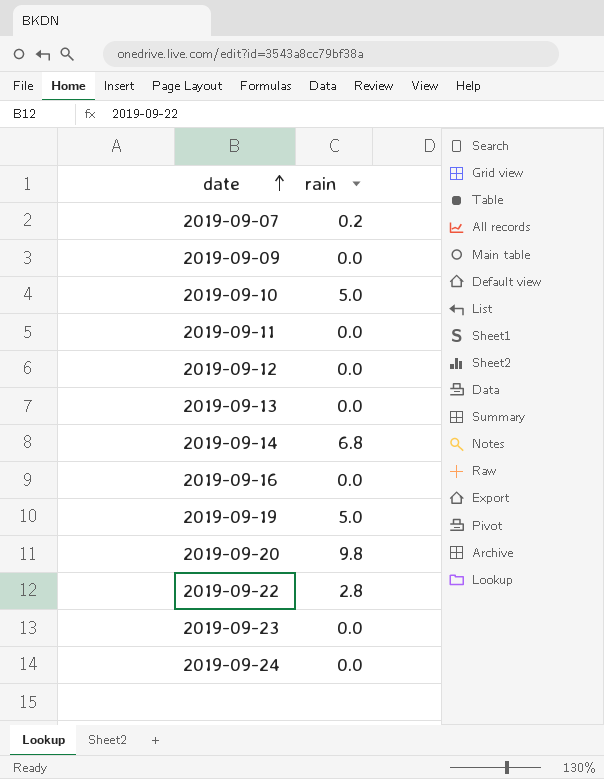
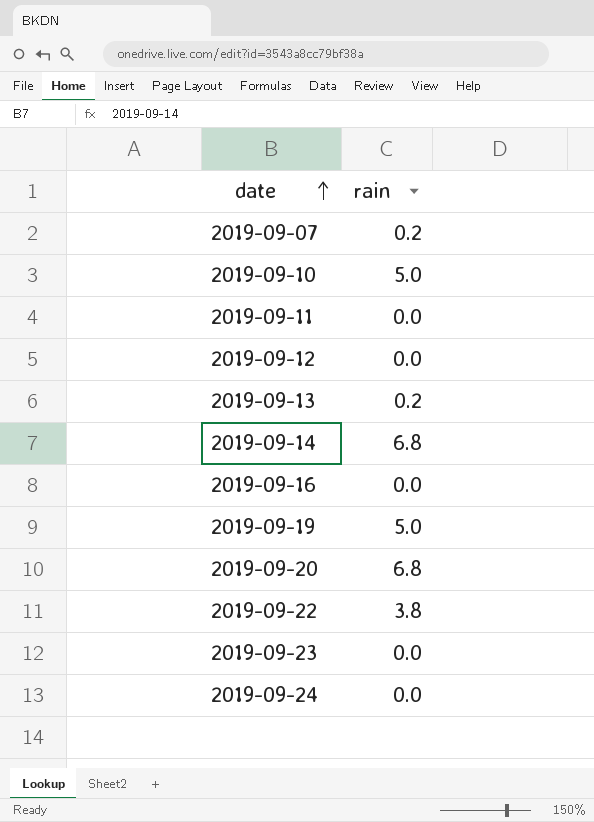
row 2019-09-09: 0.0 -> none
2019-09-13 | rain: 0.0 -> 0.2
2019-09-20 | rain: 9.8 -> 6.8
2019-09-22 | rain: 2.8 -> 3.8

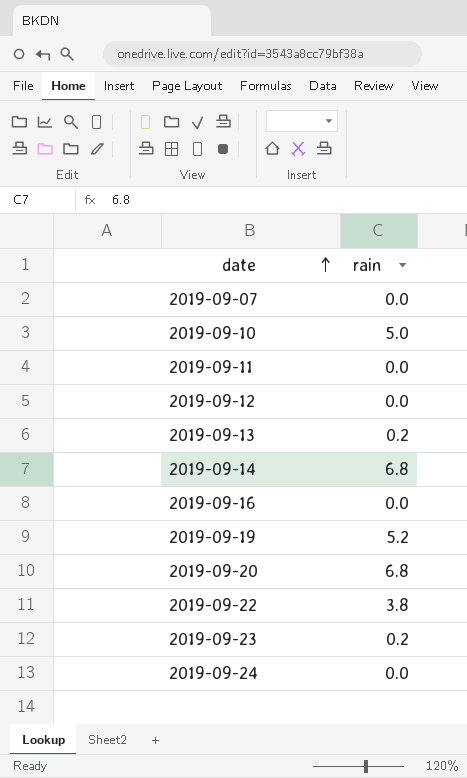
2019-09-07 | rain: 0.2 -> 0.0
2019-09-19 | rain: 5.0 -> 5.2
2019-09-23 | rain: 0.0 -> 0.2

